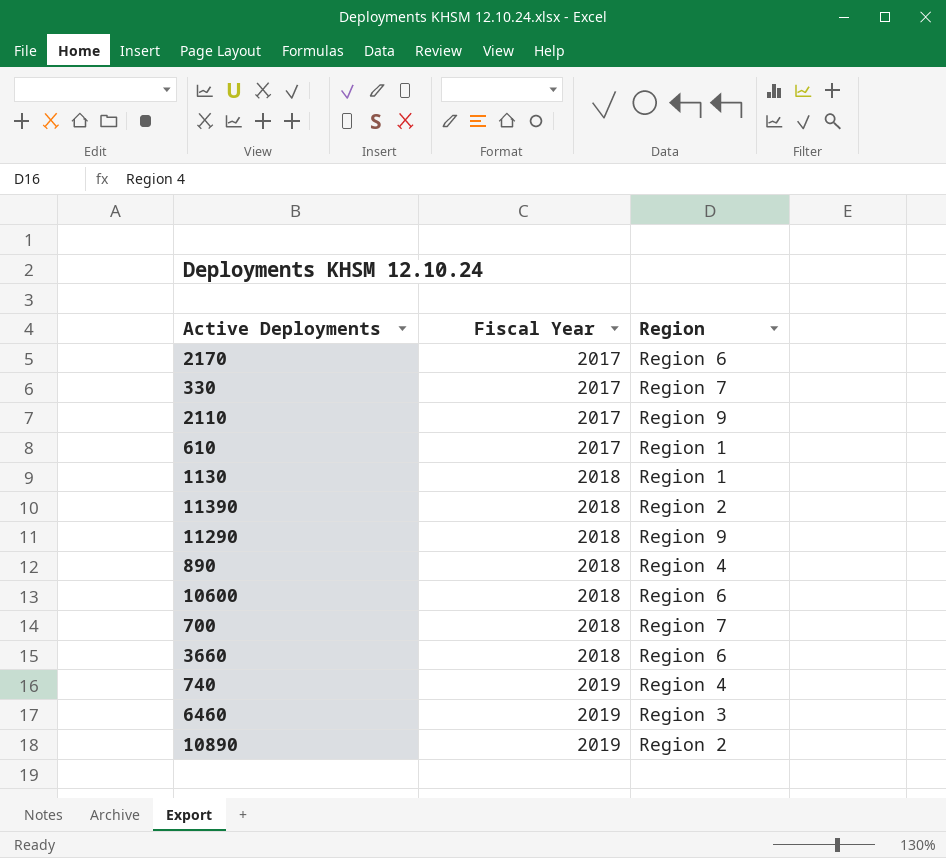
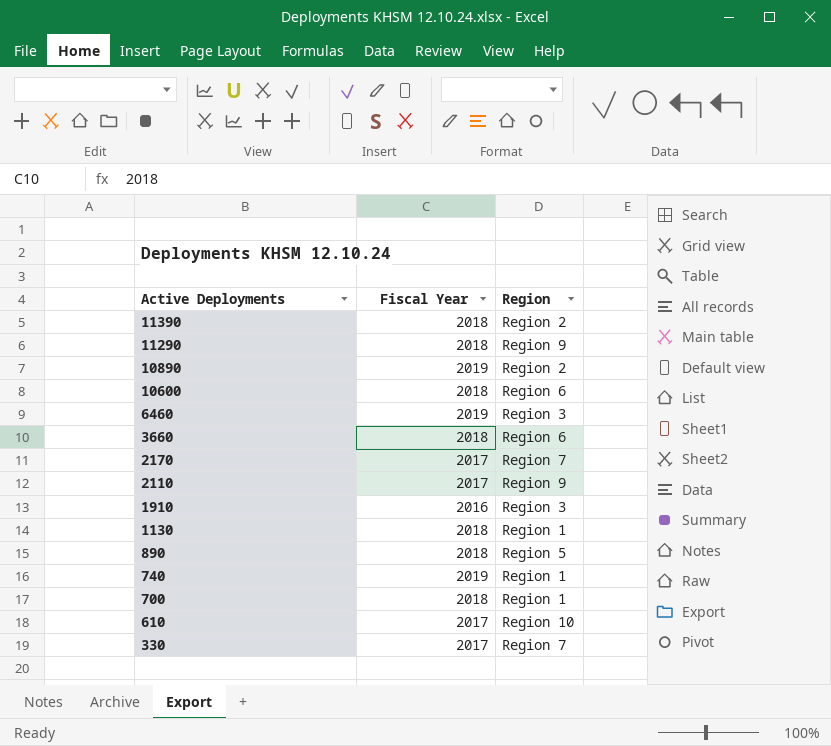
row order: Fiscal Year ascending -> Active Deployments descending
2170 | Region: Region 6 -> Region 7
row 1910: none -> 2016 | Region 3
890 | Region: Region 4 -> Region 5
740 | Region: Region 4 -> Region 1
700 | Region: Region 7 -> Region 1
610 | Region: Region 1 -> Region 10

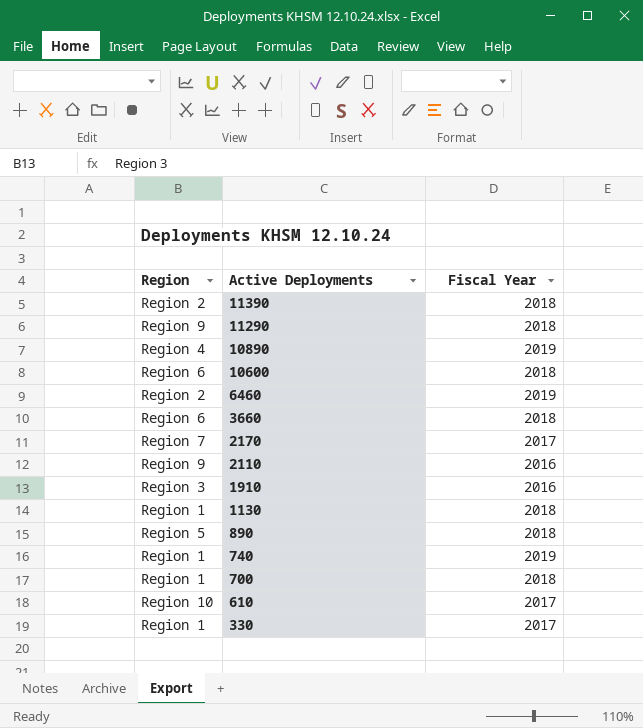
column Region | position: 3 -> 1
10890 | Region: Region 2 -> Region 4
6460 | Region: Region 3 -> Region 2
2110 | Fiscal Year: 2017 -> 2016
330 | Region: Region 7 -> Region 1

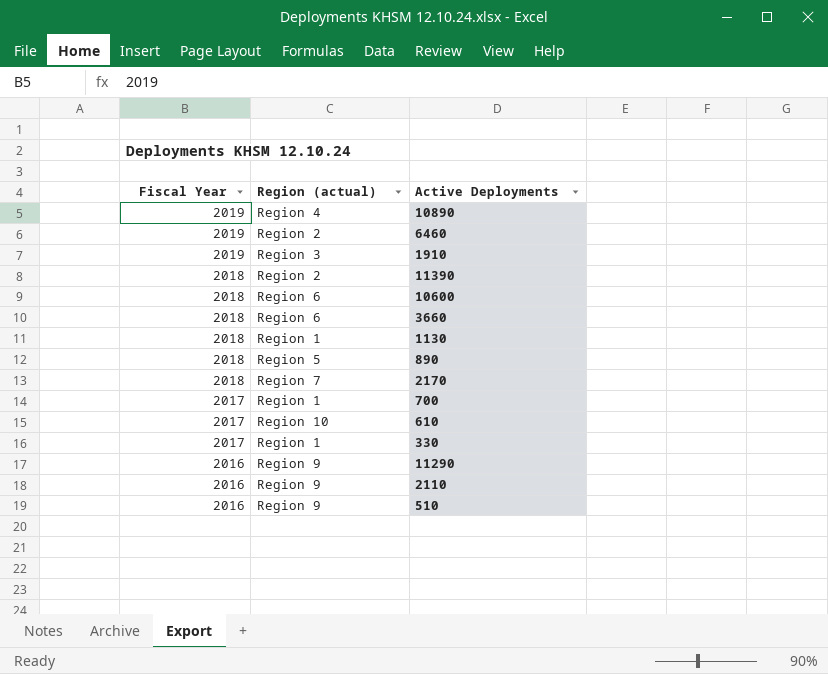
row order: Active Deployments descending -> Fiscal Year descending
column Fiscal Year | position: 3 -> 1
column name: Region -> Region (actual)
row 740: Region 1 | 2019 -> none
1910 | Fiscal Year: 2016 -> 2019
2170 | Fiscal Year: 2017 -> 2018
700 | Fiscal Year: 2018 -> 2017
11290 | Fiscal Year: 2018 -> 2016
row 510: none -> 2016 | Region 9

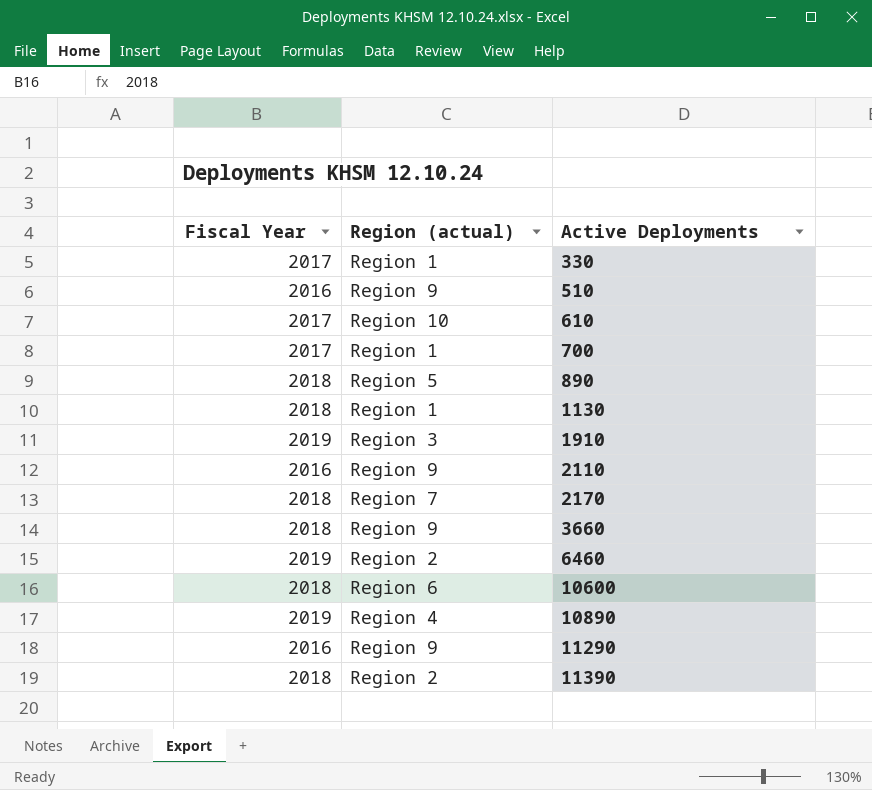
row order: Fiscal Year descending -> Active Deployments ascending
3660 | Region (actual): Region 6 -> Region 9

